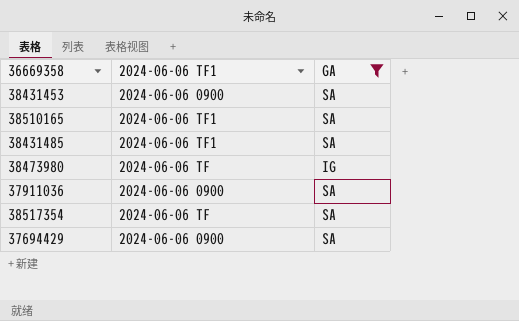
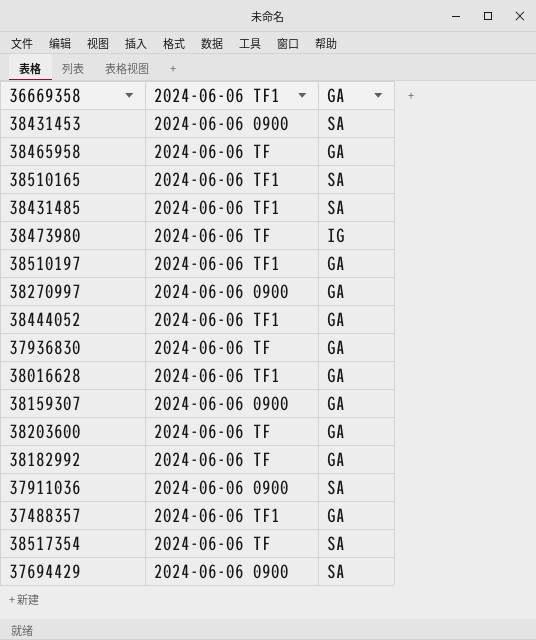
filter: GA != GA -> none

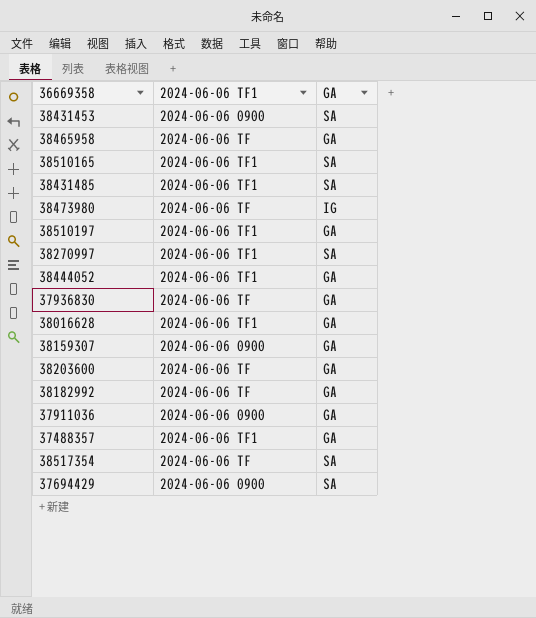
38270997 | 2024-06-06 TF1: 2024-06-06 0900 -> 2024-06-06 TF1
38270997 | GA: GA -> SA
37911036 | GA: SA -> GA

